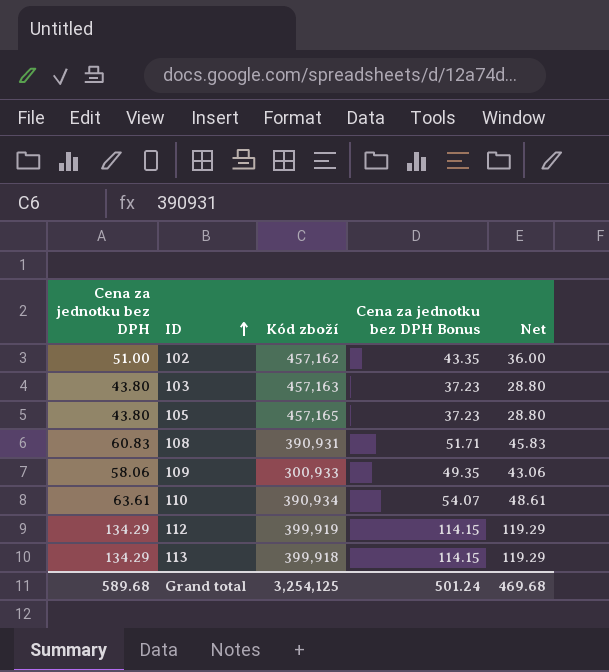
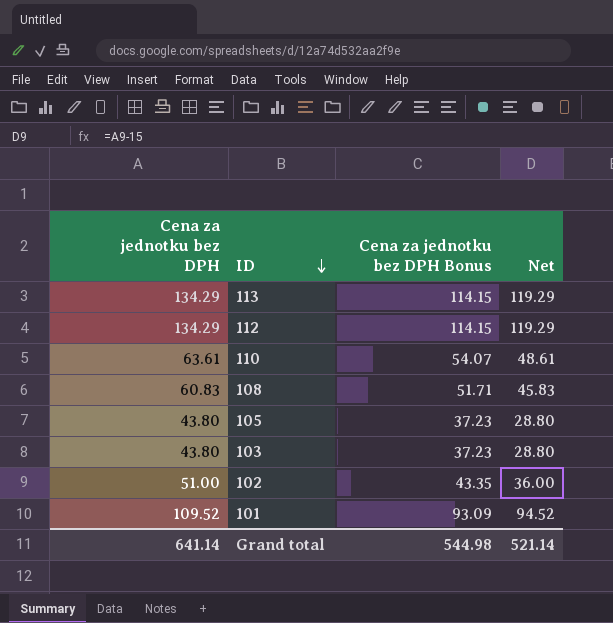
row order: ID ascending -> ID descending
column Kód zboží | position: 3 -> none
row 109: 58.06 | 300,933 | 49.35 | 43.06 -> none
row 101: none -> 109.52 | 93.09 | 94.52
Grand total | Cena za jednotku bez DPH: 589.68 -> 641.14
Grand total | Cena za jednotku bez DPH Bonus: 501.24 -> 544.98
Grand total | Net: 469.68 -> 521.14

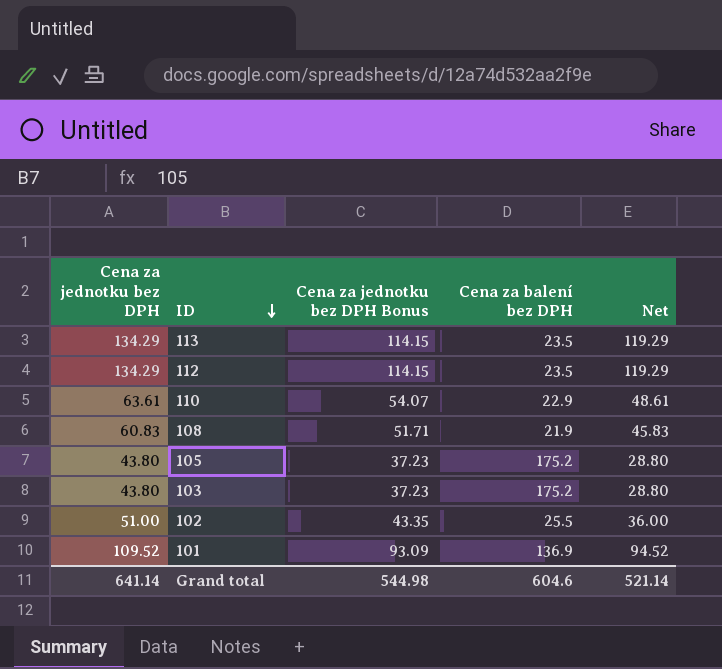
column Cena za balení bez DPH | position: none -> 4

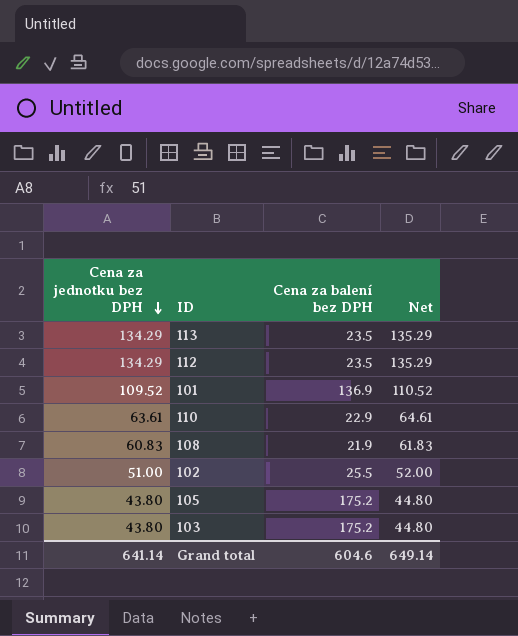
row order: ID descending -> Cena za jednotku bez DPH descending
column Cena za jednotku bez DPH Bonus | formula: [Cena za jednotku bez DPH] * 0.85 -> none
column Net | formula: [Cena za jednotku bez DPH] - 15 -> [Cena za jednotku bez DPH] + 1
Grand total | Net: 521.14 -> 649.14

